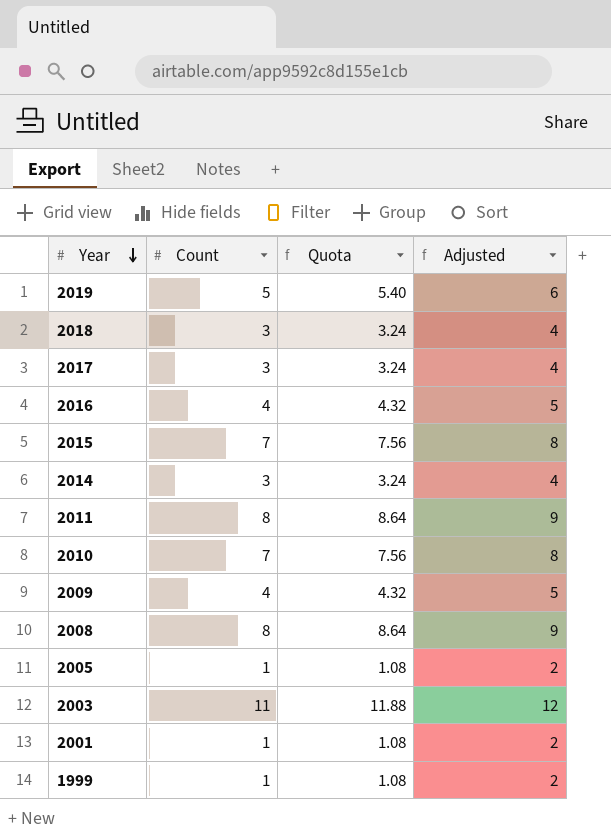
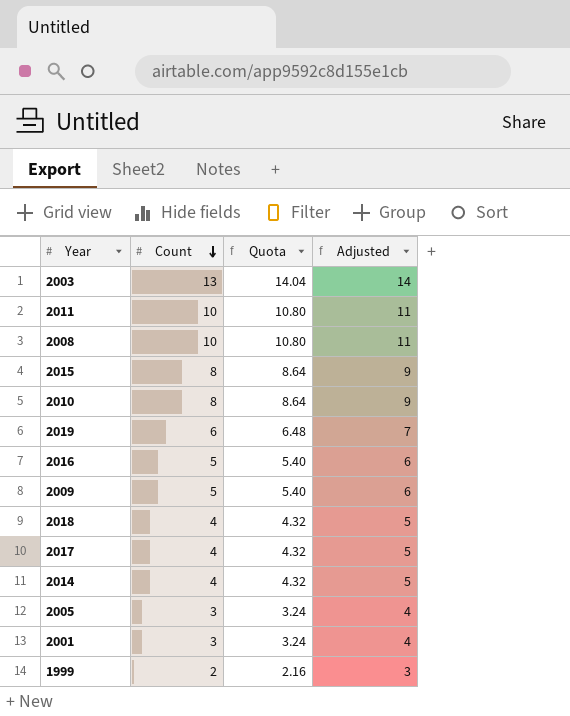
row order: Year descending -> Count descending
2003 | Count: 11 -> 13
2003 | Quota: 11.88 -> 14.04
2003 | Adjusted: 12 -> 14
2011 | Count: 8 -> 10
2011 | Quota: 8.64 -> 10.80
2011 | Adjusted: 9 -> 11
2008 | Count: 8 -> 10
2008 | Quota: 8.64 -> 10.80
2008 | Adjusted: 9 -> 11
2015 | Count: 7 -> 8
2015 | Quota: 7.56 -> 8.64
2015 | Adjusted: 8 -> 9
2010 | Count: 7 -> 8
2010 | Quota: 7.56 -> 8.64
2010 | Adjusted: 8 -> 9
2019 | Count: 5 -> 6
2019 | Quota: 5.40 -> 6.48
2019 | Adjusted: 6 -> 7
2016 | Count: 4 -> 5
2016 | Quota: 4.32 -> 5.40
2016 | Adjusted: 5 -> 6
2009 | Count: 4 -> 5
2009 | Quota: 4.32 -> 5.40
2009 | Adjusted: 5 -> 6
2018 | Count: 3 -> 4
2018 | Quota: 3.24 -> 4.32
2018 | Adjusted: 4 -> 5
2017 | Count: 3 -> 4
2017 | Quota: 3.24 -> 4.32
2017 | Adjusted: 4 -> 5
2014 | Count: 3 -> 4
2014 | Quota: 3.24 -> 4.32
2014 | Adjusted: 4 -> 5
2005 | Count: 1 -> 3
2005 | Quota: 1.08 -> 3.24
2005 | Adjusted: 2 -> 4
2001 | Count: 1 -> 3
2001 | Quota: 1.08 -> 3.24
2001 | Adjusted: 2 -> 4
1999 | Count: 1 -> 2
1999 | Quota: 1.08 -> 2.16
1999 | Adjusted: 2 -> 3

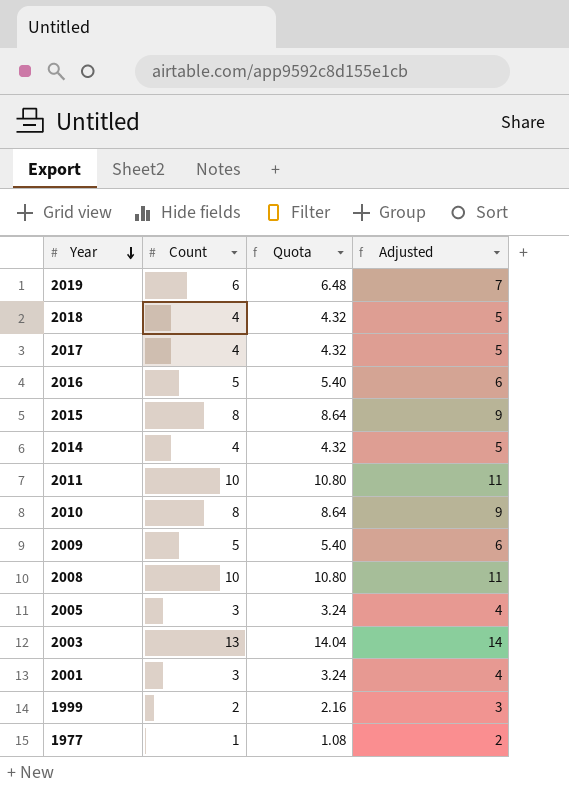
row order: Count descending -> Year descending
row 1977: none -> 1 | 1.08 | 2

